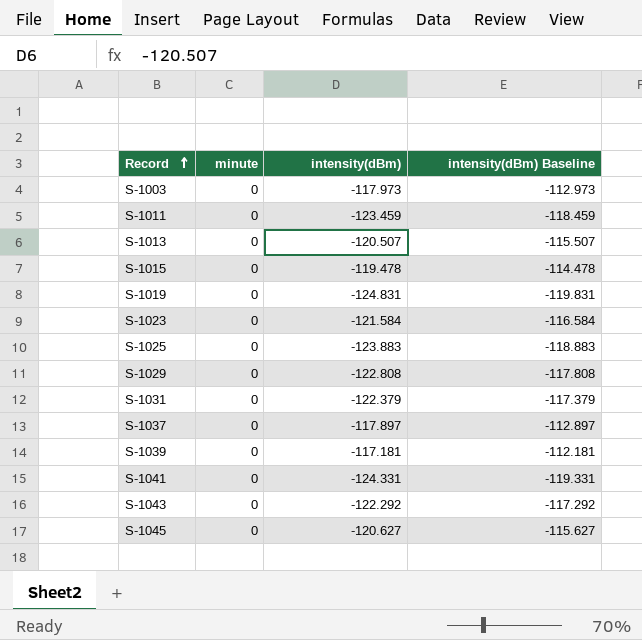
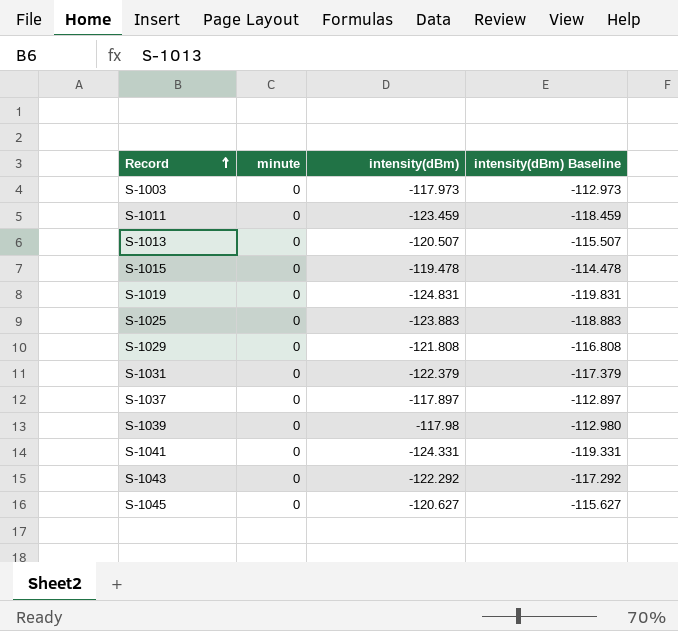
row S-1023: 0 | -121.584 | -116.584 -> none
S-1029 | intensity(dBm): -122.808 -> -121.808
S-1029 | intensity(dBm) Baseline: -117.808 -> -116.808
S-1039 | intensity(dBm): -117.181 -> -117.98
S-1039 | intensity(dBm) Baseline: -112.181 -> -112.980

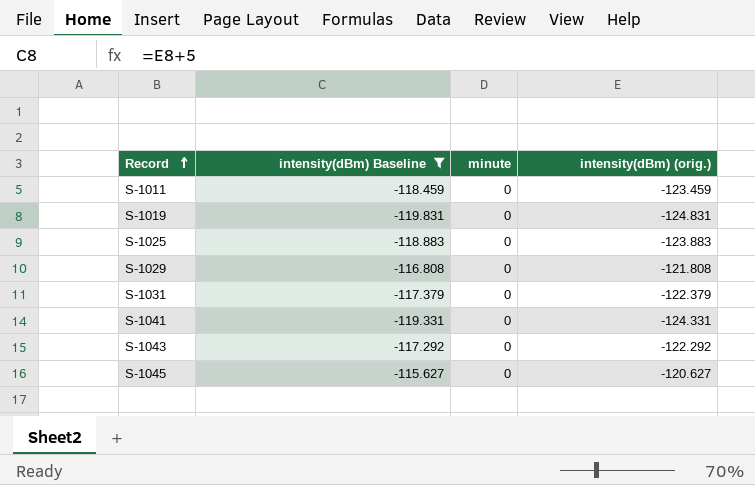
filter: none -> intensity(dBm) Baseline <= -115.627
column intensity(dBm) Baseline | position: 4 -> 2
column name: intensity(dBm) -> intensity(dBm) (orig.)

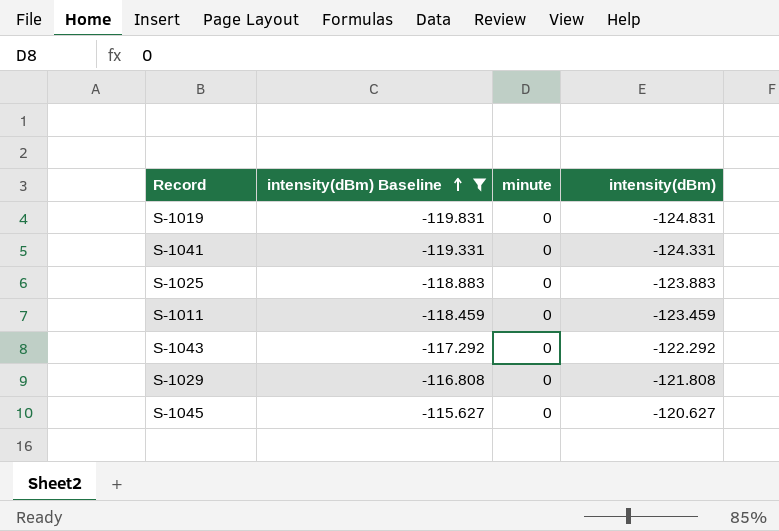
row order: Record ascending -> intensity(dBm) Baseline ascending
column name: intensity(dBm) (orig.) -> intensity(dBm)
row S-1031: -117.379 | 0 | -122.379 -> none

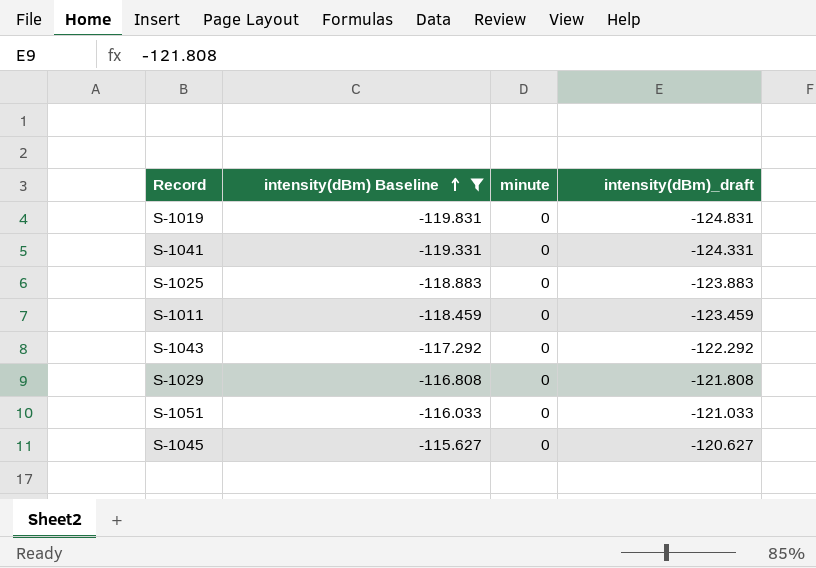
column name: intensity(dBm) -> intensity(dBm)_draft
row S-1051: none -> -116.033 | 0 | -121.033

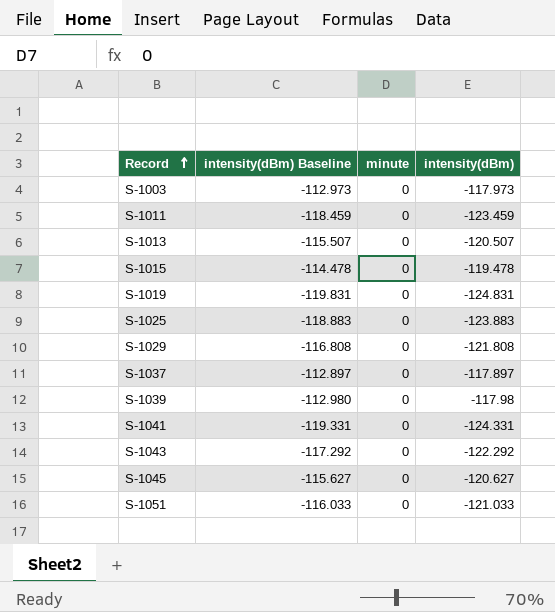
filter: intensity(dBm) Baseline <= -115.627 -> none
row order: intensity(dBm) Baseline ascending -> Record ascending
column name: intensity(dBm)_draft -> intensity(dBm)

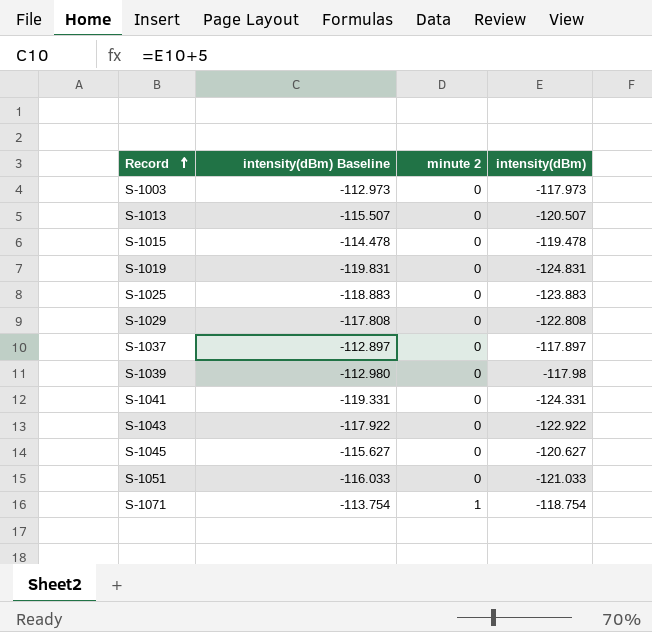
column name: minute -> minute 2
row S-1011: -118.459 | 0 | -123.459 -> none
S-1029 | intensity(dBm) Baseline: -116.808 -> -117.808
S-1029 | intensity(dBm): -121.808 -> -122.808
S-1043 | intensity(dBm) Baseline: -117.292 -> -117.922
S-1043 | intensity(dBm): -122.292 -> -122.922
row S-1071: none -> -113.754 | 1 | -118.754

